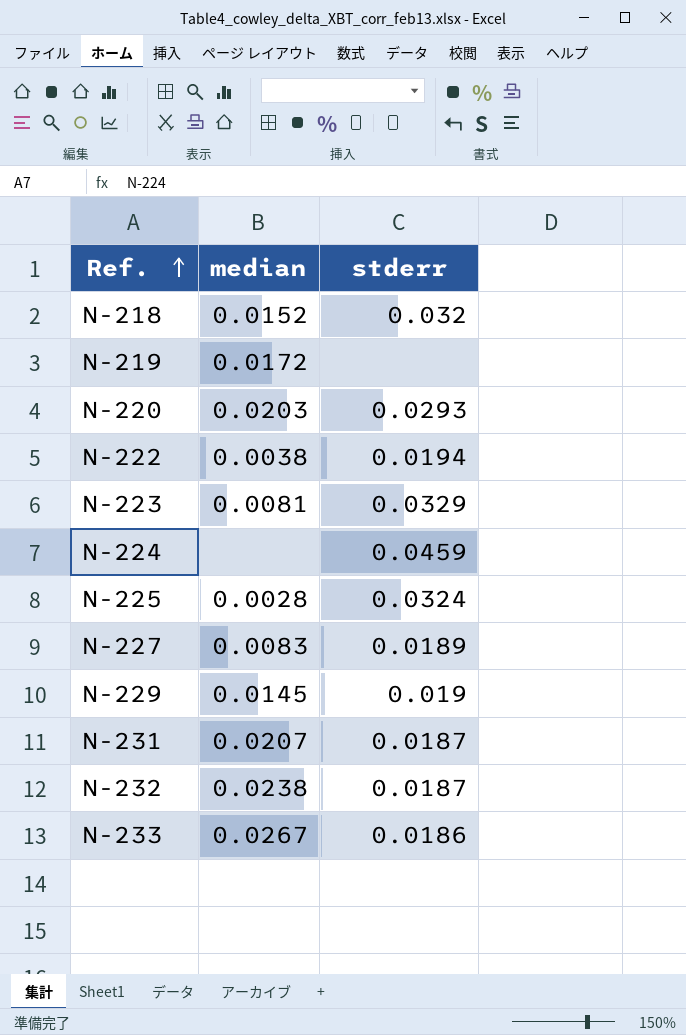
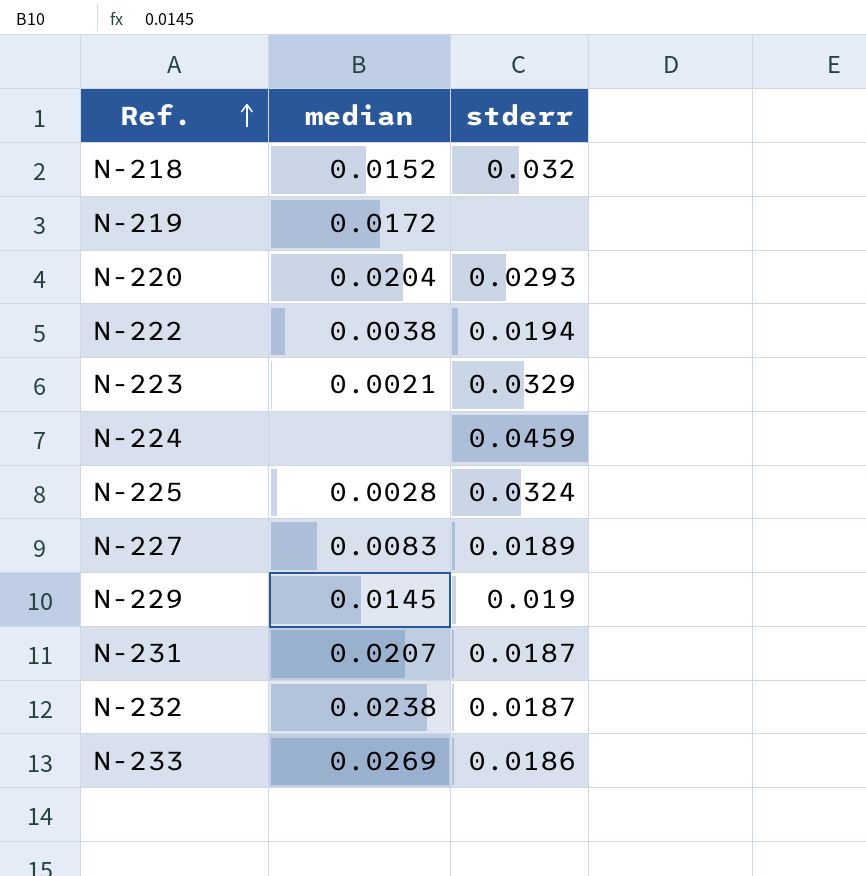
N-220 | median: 0.0203 -> 0.0204
N-223 | median: 0.0081 -> 0.0021
N-233 | median: 0.0267 -> 0.0269

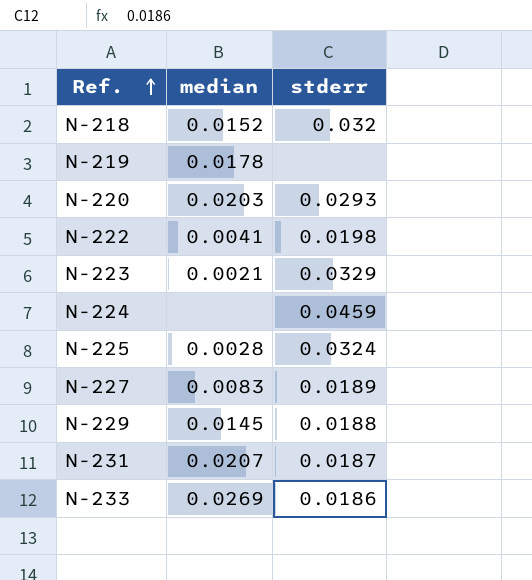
row N-232: 0.0238 | 0.0187 -> none
N-219 | median: 0.0172 -> 0.0178
N-220 | median: 0.0204 -> 0.0203
N-222 | median: 0.0038 -> 0.0041
N-222 | stderr: 0.0194 -> 0.0198
N-229 | stderr: 0.019 -> 0.0188

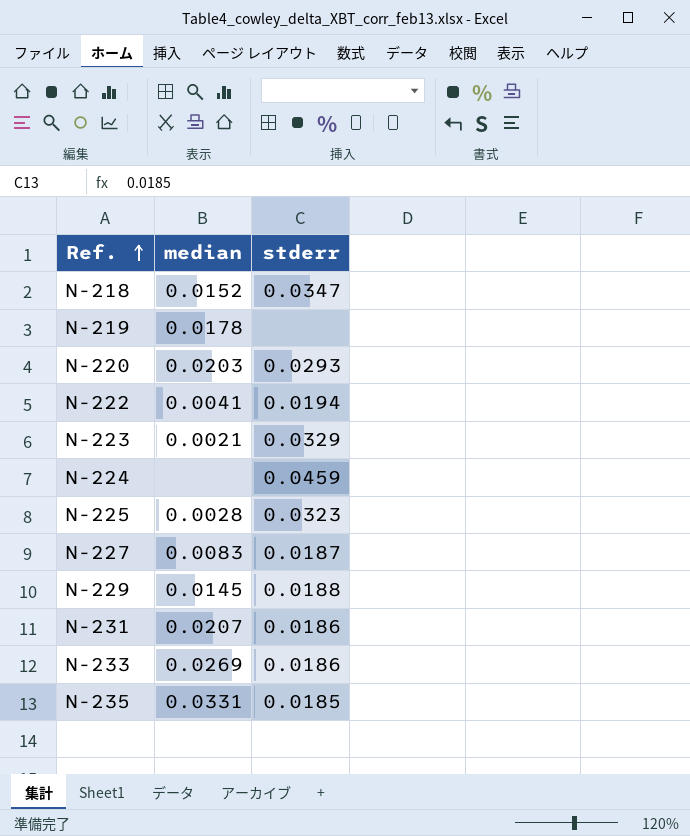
N-218 | stderr: 0.032 -> 0.0347
N-222 | stderr: 0.0198 -> 0.0194
N-225 | stderr: 0.0324 -> 0.0323
N-227 | stderr: 0.0189 -> 0.0187
N-231 | stderr: 0.0187 -> 0.0186
row N-235: none -> 0.0331 | 0.0185

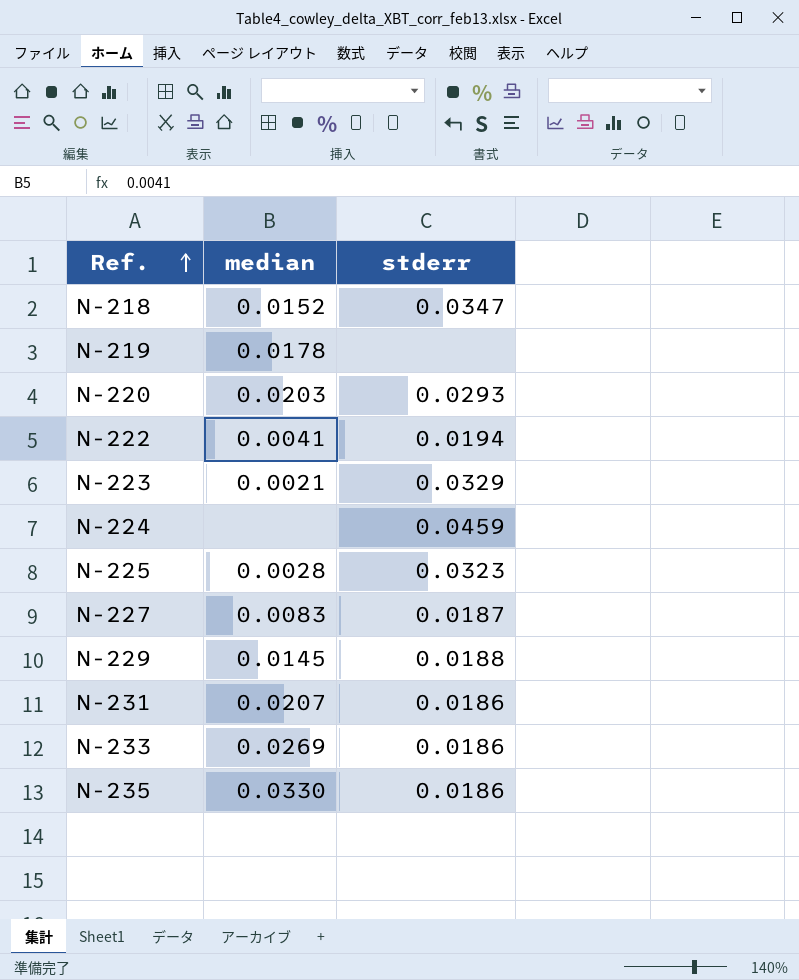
N-235 | median: 0.0331 -> 0.0330
N-235 | stderr: 0.0185 -> 0.0186

